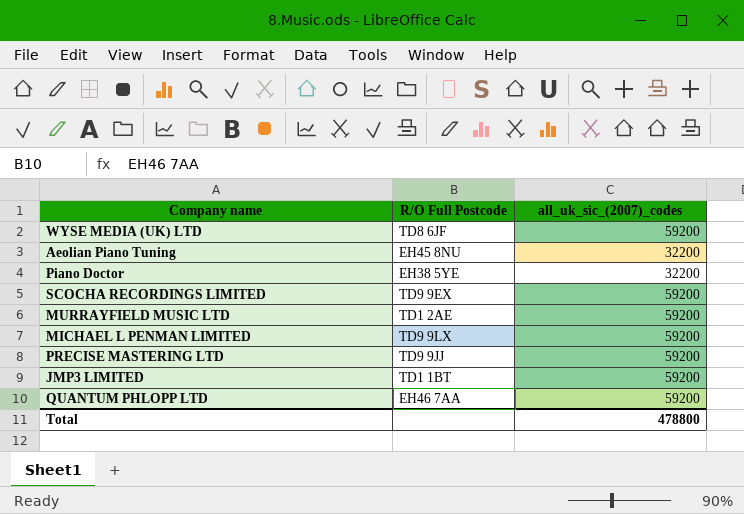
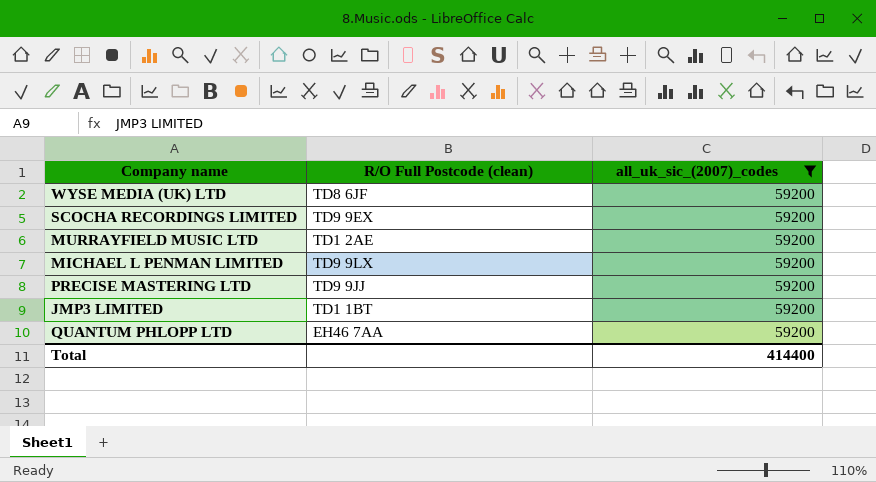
filter: none -> all_uk_sic_(2007)_codes = 59200
column name: R/O Full Postcode -> R/O Full Postcode (clean)
Total | all_uk_sic_(2007)_codes: 478800 -> 414400

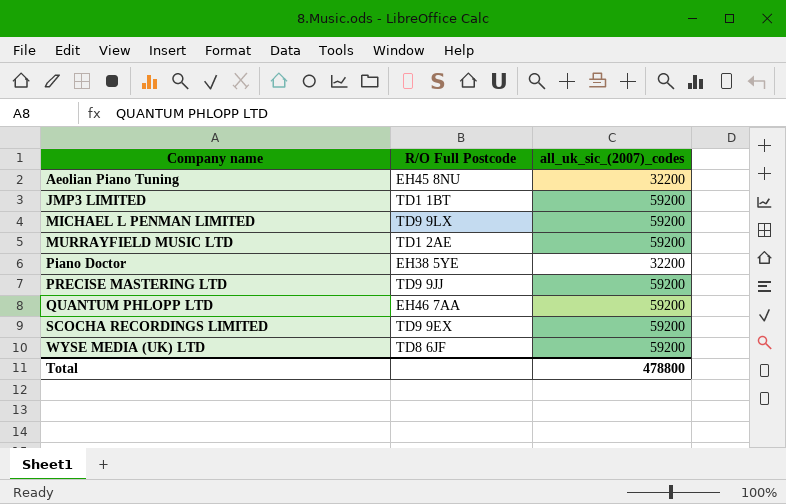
filter: all_uk_sic_(2007)_codes = 59200 -> none
row order: none -> Company name ascending
column name: R/O Full Postcode (clean) -> R/O Full Postcode
Total | all_uk_sic_(2007)_codes: 414400 -> 478800

